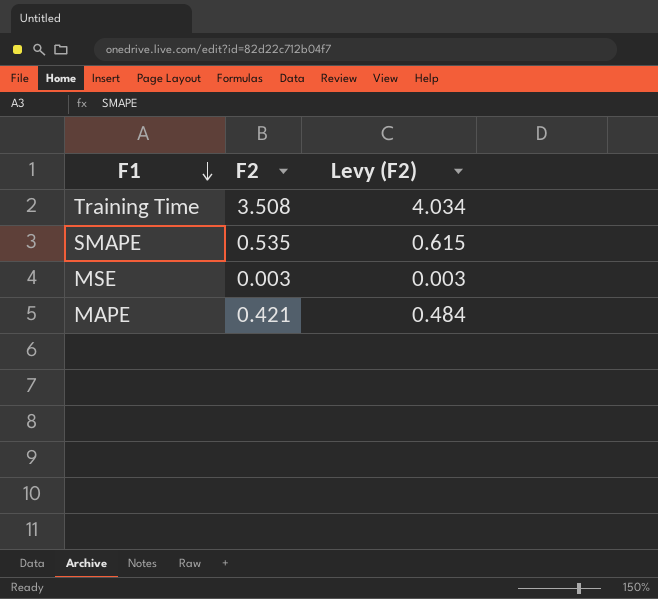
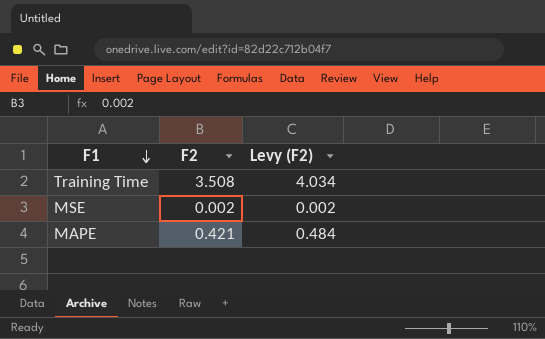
row SMAPE: 0.535 | 0.615 -> none
MSE | F2: 0.003 -> 0.002
MSE | Levy (F2): 0.003 -> 0.002

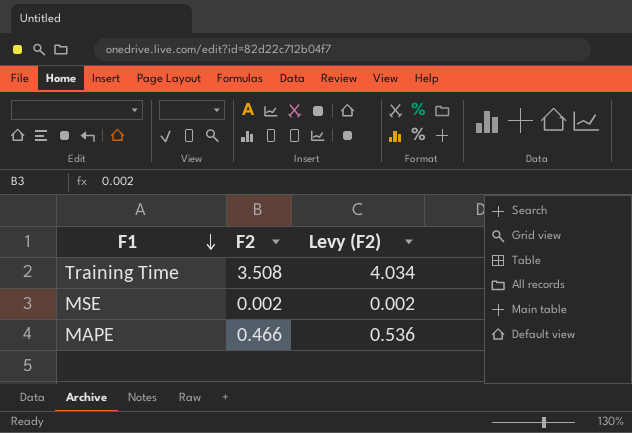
MAPE | F2: 0.421 -> 0.466
MAPE | Levy (F2): 0.484 -> 0.536

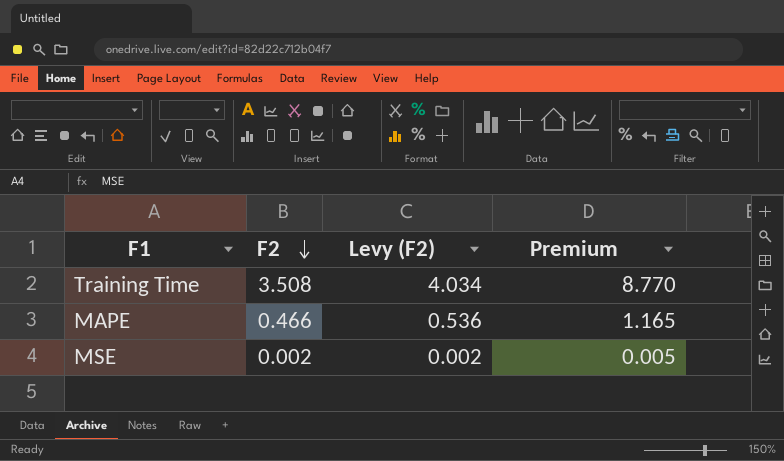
row order: F1 descending -> F2 descending
column Premium | formula: none -> [F2] * 2.5

